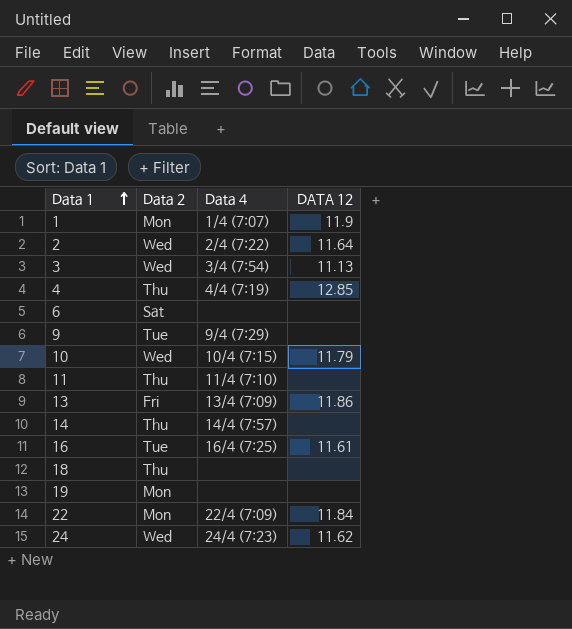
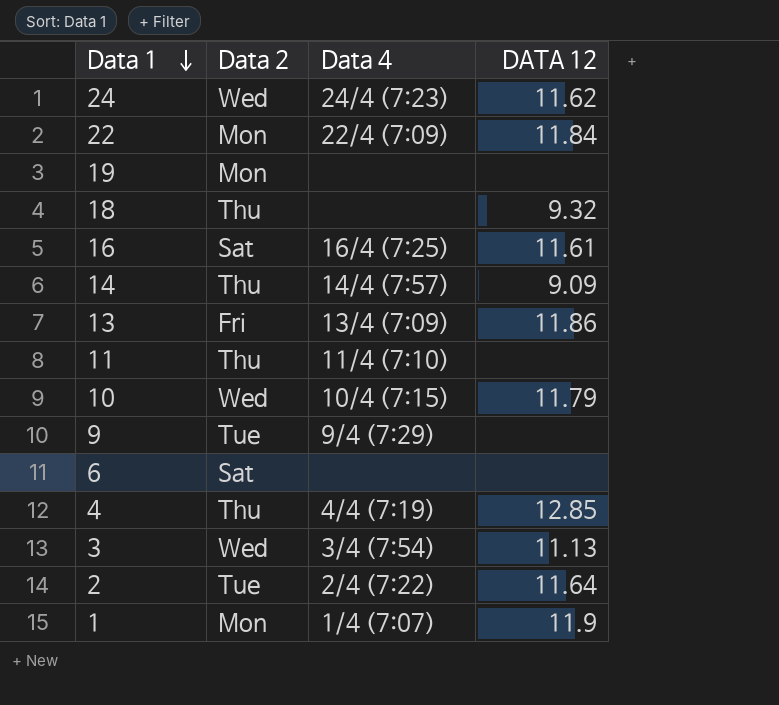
row order: Data 1 ascending -> Data 1 descending
18 | DATA 12: none -> 9.32
16 | Data 2: Tue -> Sat
14 | DATA 12: none -> 9.09
2 | Data 2: Wed -> Tue

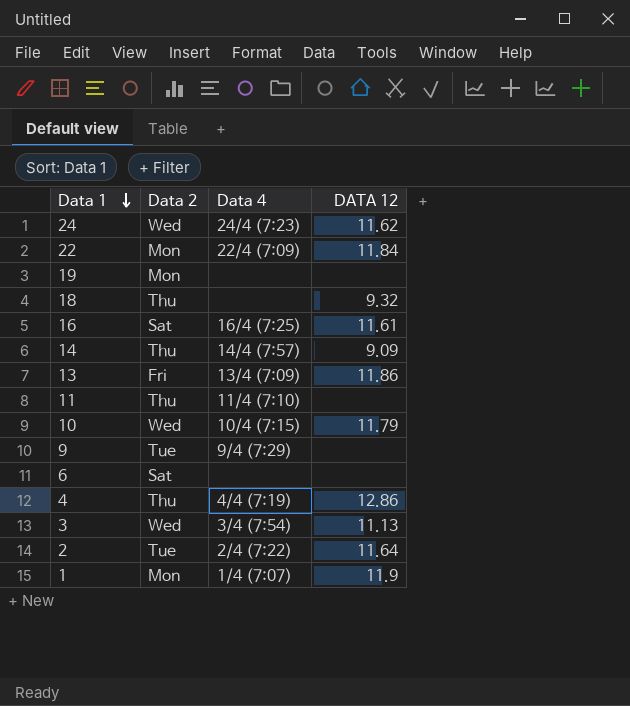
4 | DATA 12: 12.85 -> 12.86

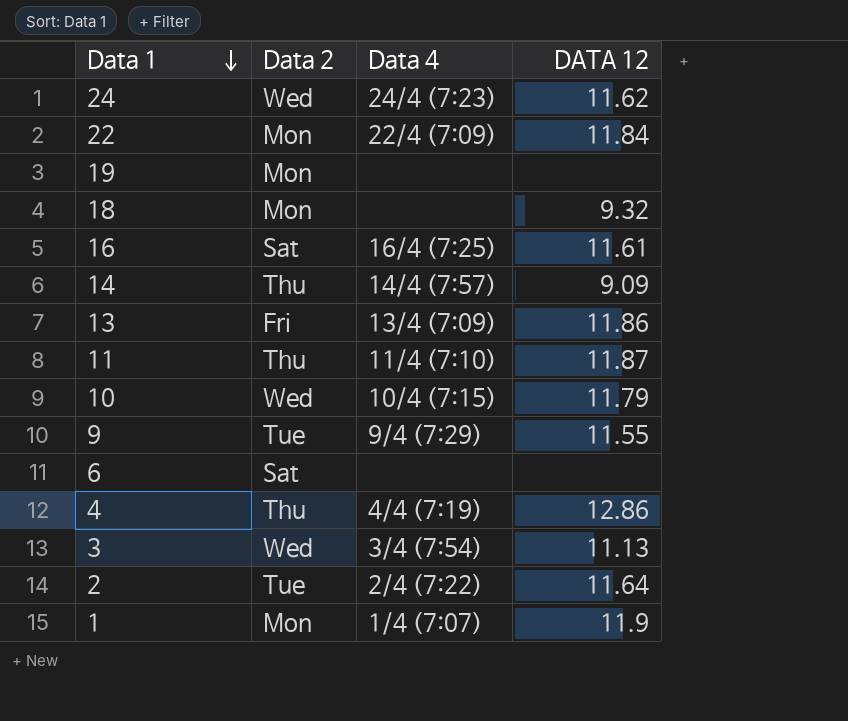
18 | Data 2: Thu -> Mon
11 | DATA 12: none -> 11.87
9 | DATA 12: none -> 11.55

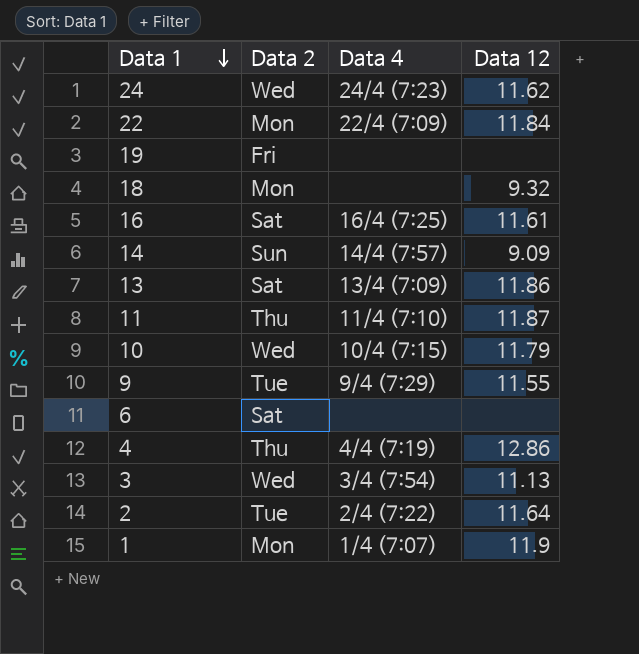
column name: DATA 12 -> Data 12
19 | Data 2: Mon -> Fri
14 | Data 2: Thu -> Sun
13 | Data 2: Fri -> Sat

